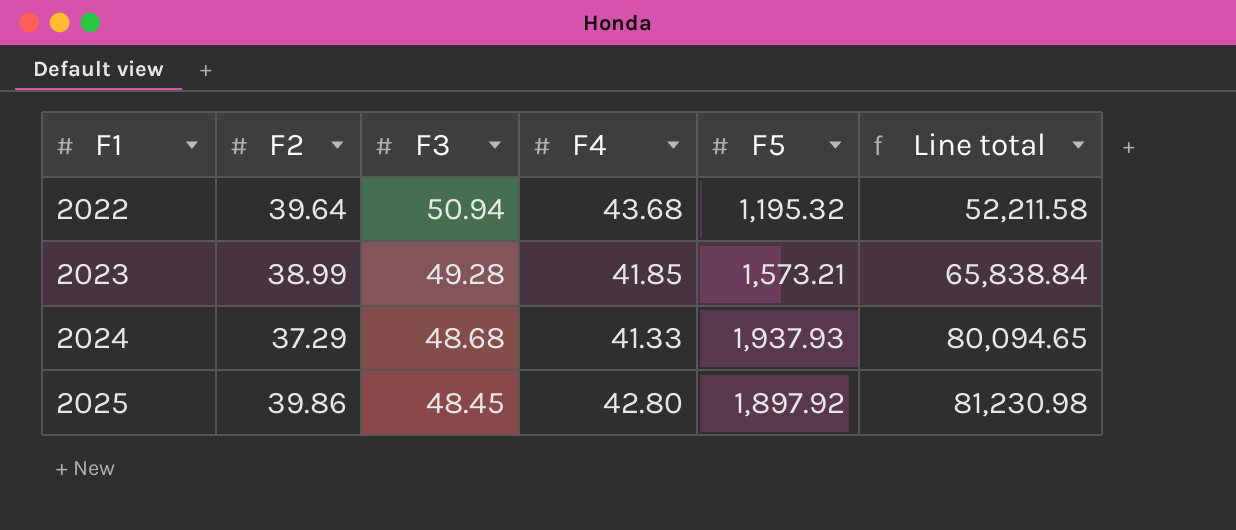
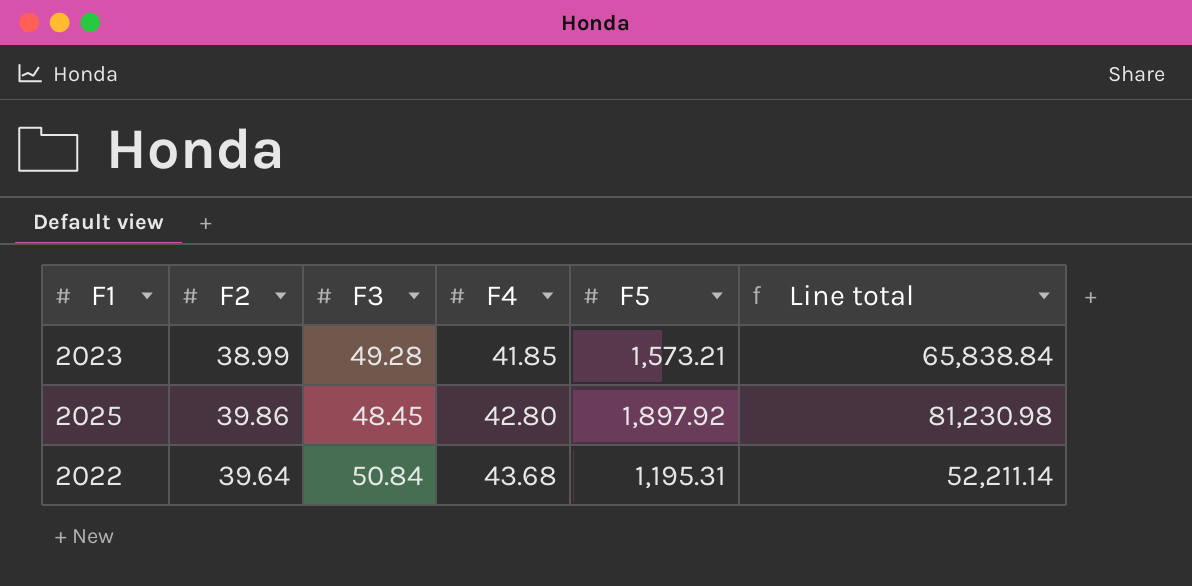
row order: F1 ascending -> F4 ascending
row 2024: 37.29 | 48.68 | 41.33 | 1,937.93 | 80,094.65 -> none
2022 | F3: 50.94 -> 50.84
2022 | F5: 1,195.32 -> 1,195.31
2022 | Line total: 52,211.58 -> 52,211.14

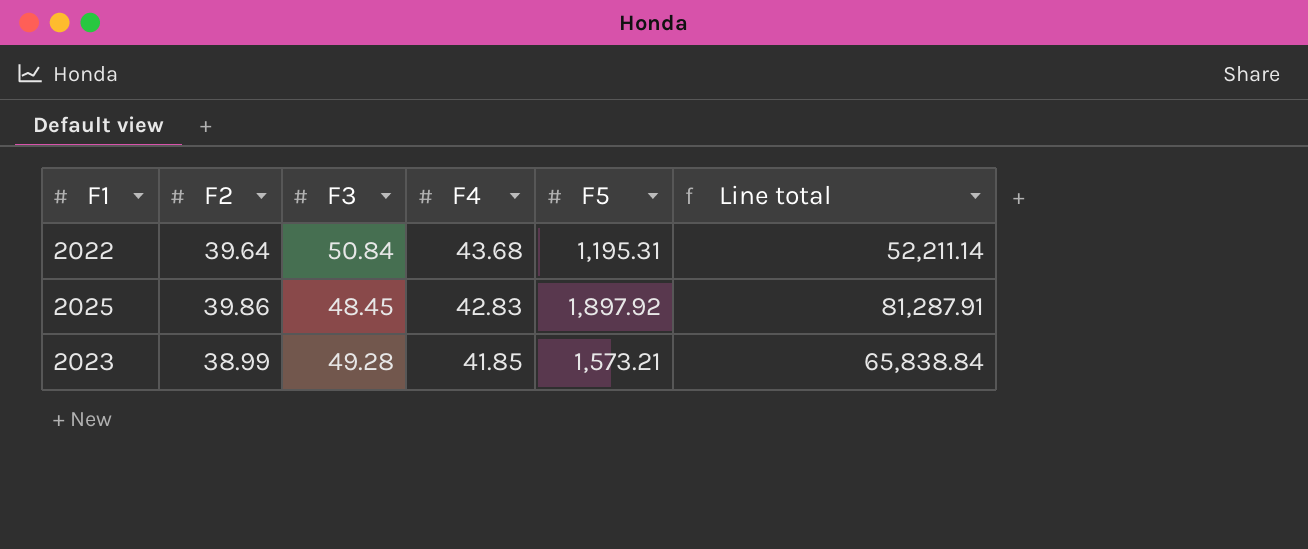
row order: F4 ascending -> F4 descending
2025 | F4: 42.80 -> 42.83
2025 | Line total: 81,230.98 -> 81,287.91

